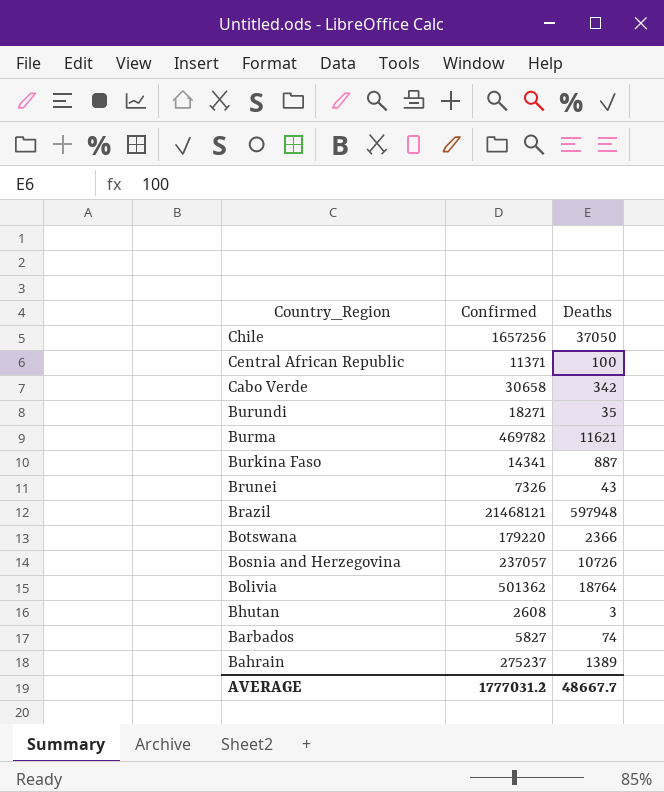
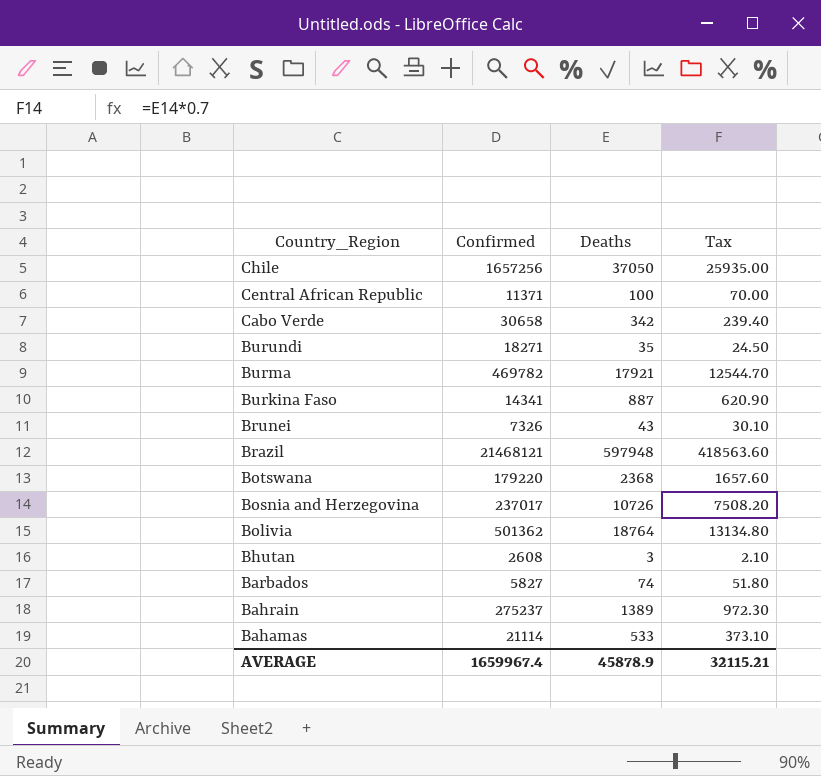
column Tax | formula: none -> [Deaths] * 0.7
Burma | Deaths: 11621 -> 17921
Botswana | Deaths: 2366 -> 2368
Bosnia and Herzegovina | Confirmed: 237057 -> 237017
row Bahamas: none -> 21114 | 533 | 373.10
AVERAGE | Confirmed: 1777031.2 -> 1659967.4
AVERAGE | Deaths: 48667.7 -> 45878.9

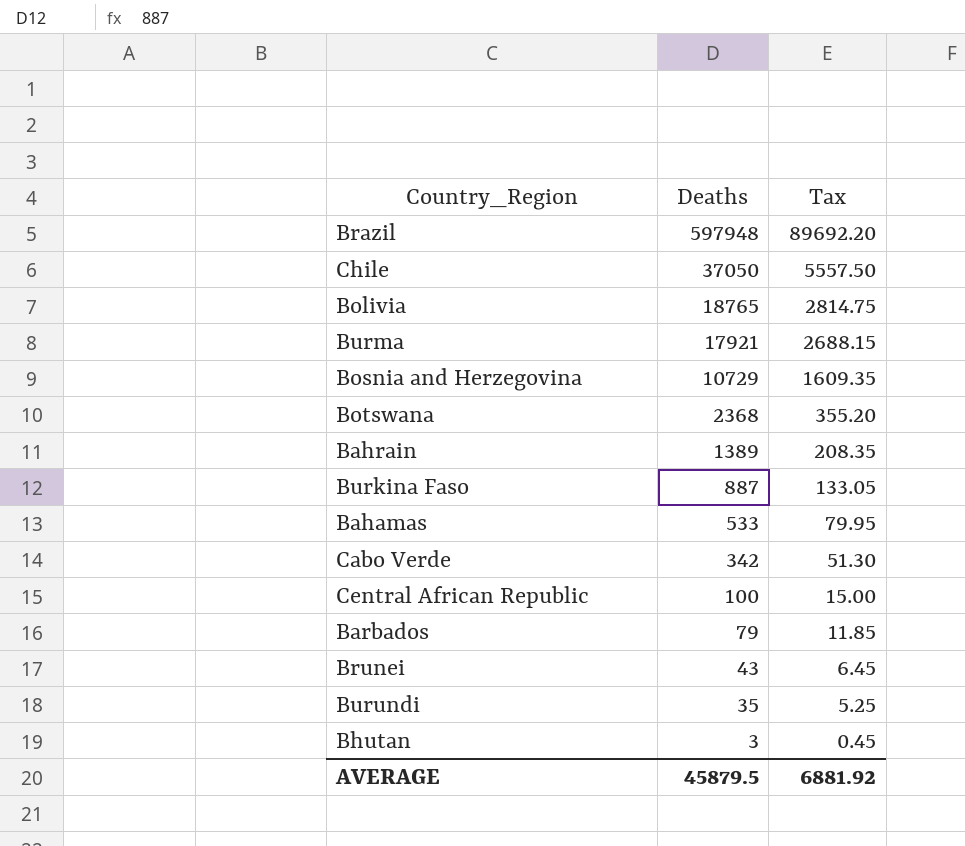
row order: Country_Region descending -> Deaths descending
column Confirmed | position: 2 -> none
column Tax | formula: [Deaths] * 0.7 -> [Deaths] * 0.15
Bolivia | Deaths: 18764 -> 18765
Bosnia and Herzegovina | Deaths: 10726 -> 10729
Barbados | Deaths: 74 -> 79
AVERAGE | Deaths: 45878.9 -> 45879.5
AVERAGE | Tax: 32115.21 -> 6881.92

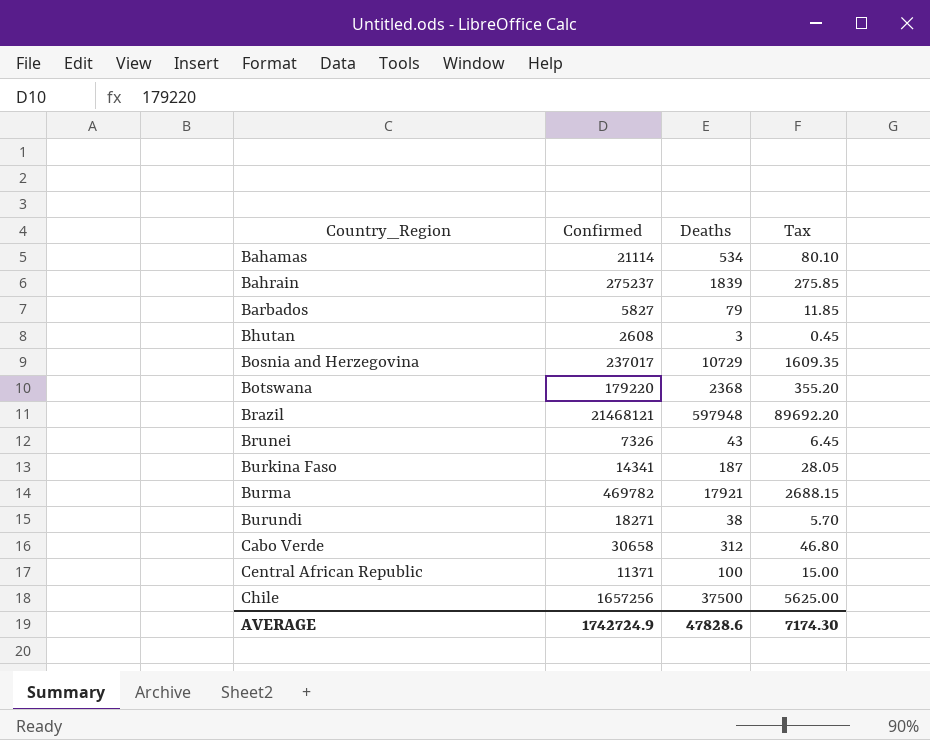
row order: Deaths descending -> Country_Region ascending
column Confirmed | position: none -> 2
row Bolivia: 18765 | 2814.75 -> none
Bahamas | Deaths: 533 -> 534
Bahamas | Tax: 79.95 -> 80.10
Bahrain | Deaths: 1389 -> 1839
Bahrain | Tax: 208.35 -> 275.85
Burkina Faso | Deaths: 887 -> 187
Burkina Faso | Tax: 133.05 -> 28.05
Burundi | Deaths: 35 -> 38
Burundi | Tax: 5.25 -> 5.70
Cabo Verde | Deaths: 342 -> 312
Cabo Verde | Tax: 51.30 -> 46.80
Chile | Deaths: 37050 -> 37500
Chile | Tax: 5557.50 -> 5625.00
AVERAGE | Deaths: 45879.5 -> 47828.6
AVERAGE | Tax: 6881.92 -> 7174.30

